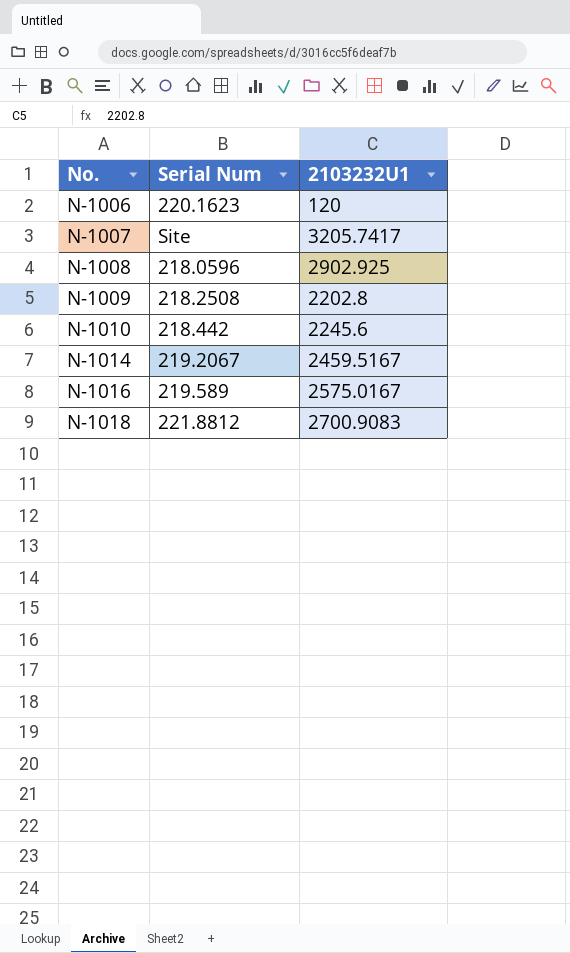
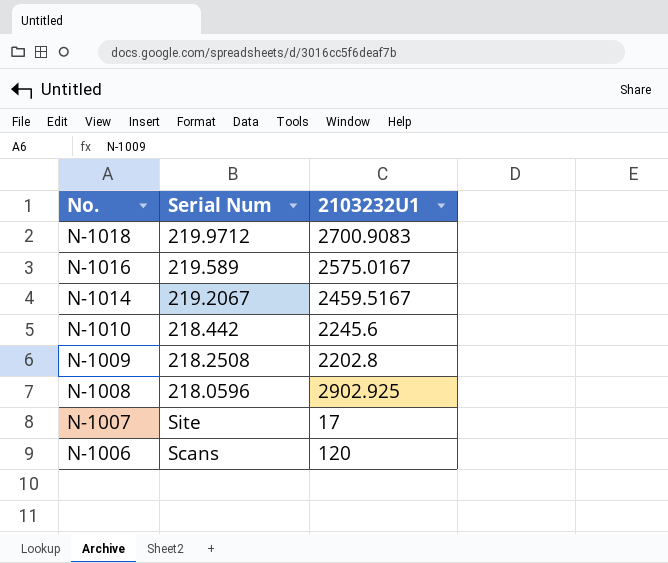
row order: No. ascending -> No. descending
N-1018 | Serial Num: 221.8812 -> 219.9712
N-1007 | 2103232U1: 3205.7417 -> 17
N-1006 | Serial Num: 220.1623 -> Scans

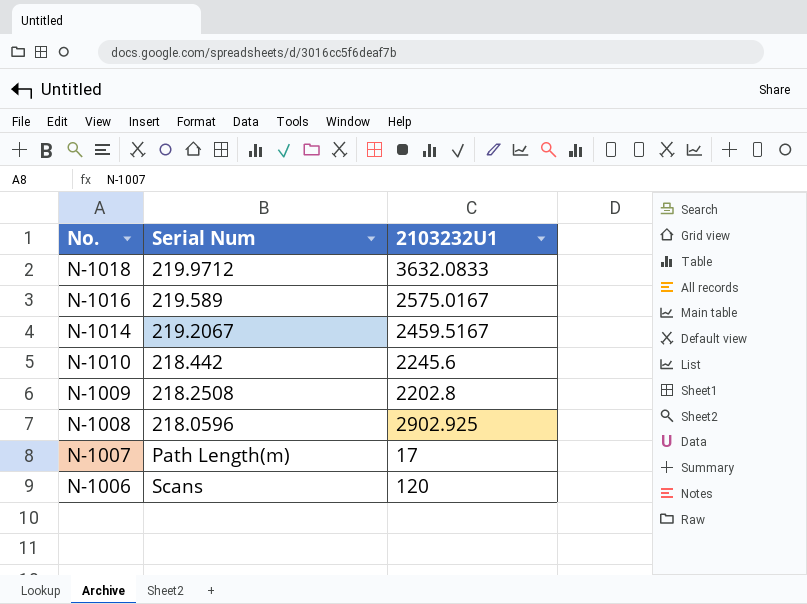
N-1018 | 2103232U1: 2700.9083 -> 3632.0833
N-1007 | Serial Num: Site -> Path Length(m)

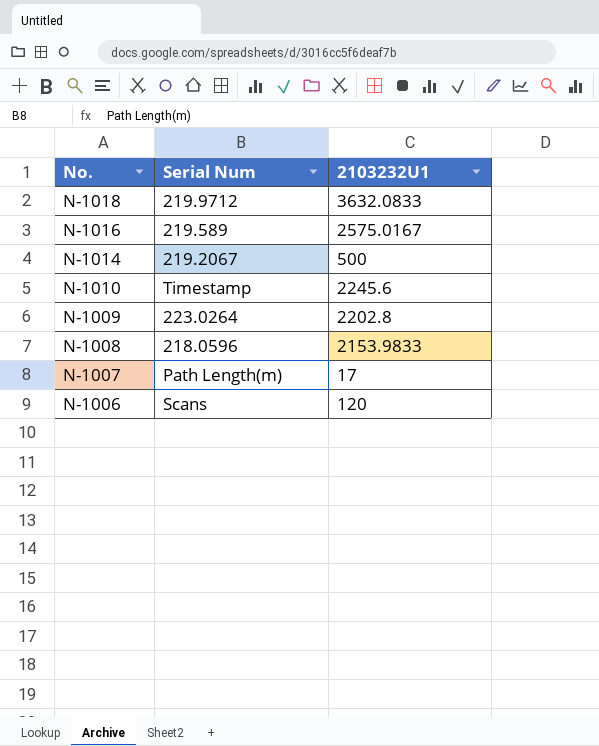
N-1014 | 2103232U1: 2459.5167 -> 500
N-1010 | Serial Num: 218.442 -> Timestamp
N-1009 | Serial Num: 218.2508 -> 223.0264
N-1008 | 2103232U1: 2902.925 -> 2153.9833

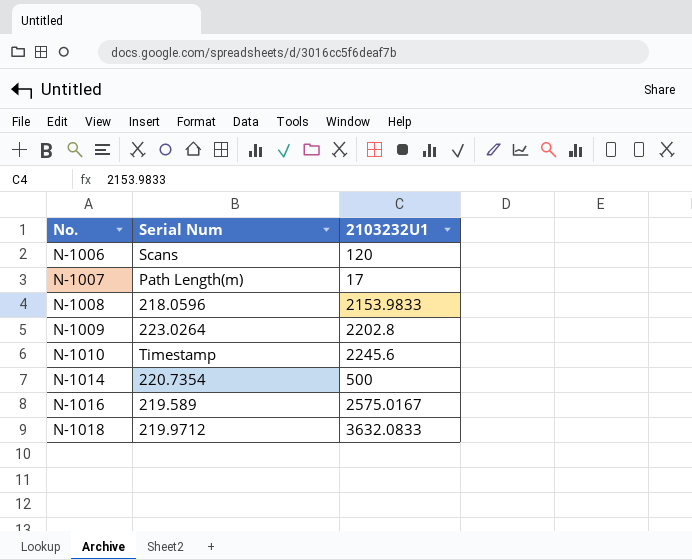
row order: No. descending -> No. ascending
N-1014 | Serial Num: 219.2067 -> 220.7354

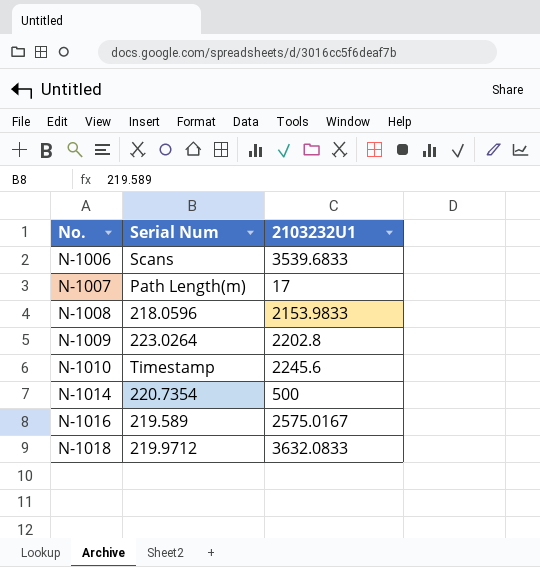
N-1006 | 2103232U1: 120 -> 3539.6833

